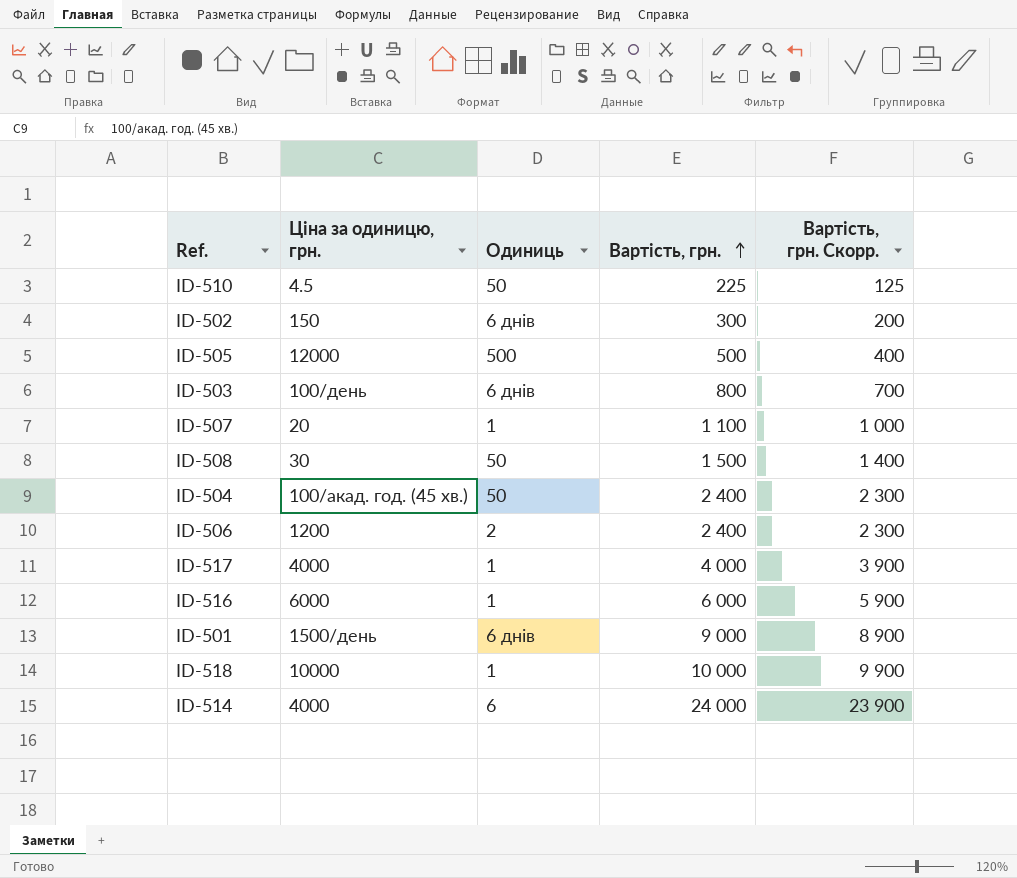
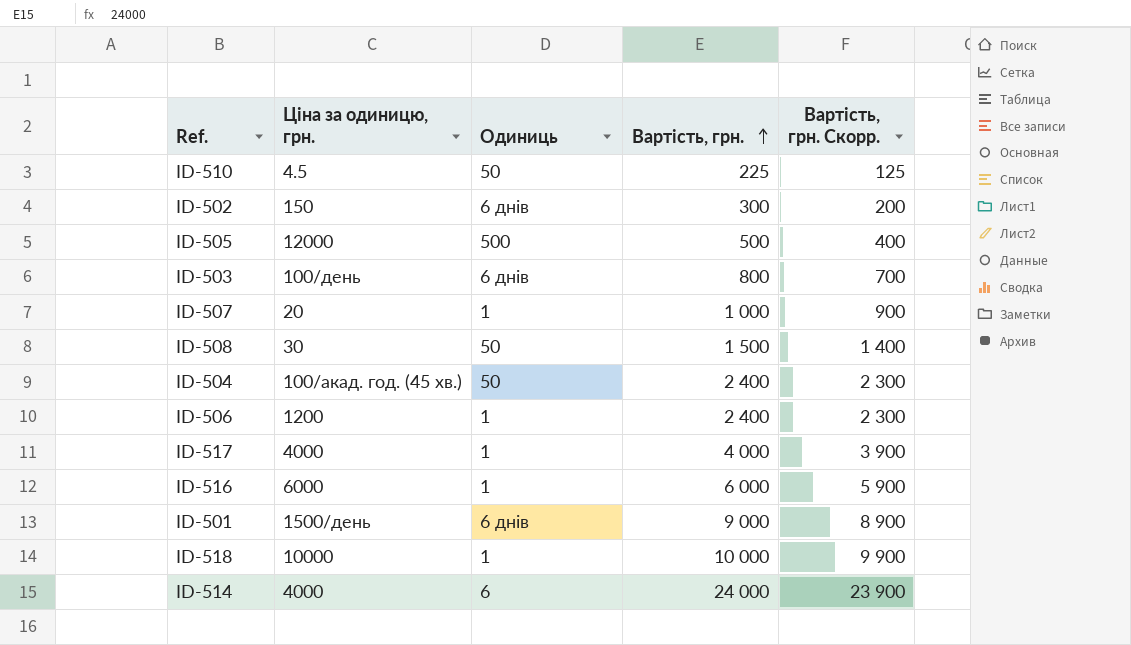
ID-507 | Вартість, грн.: 1 100 -> 1 000
ID-507 | Вартість, грн. Скорр.: 1 000 -> 900
ID-506 | Одиниць: 2 -> 1

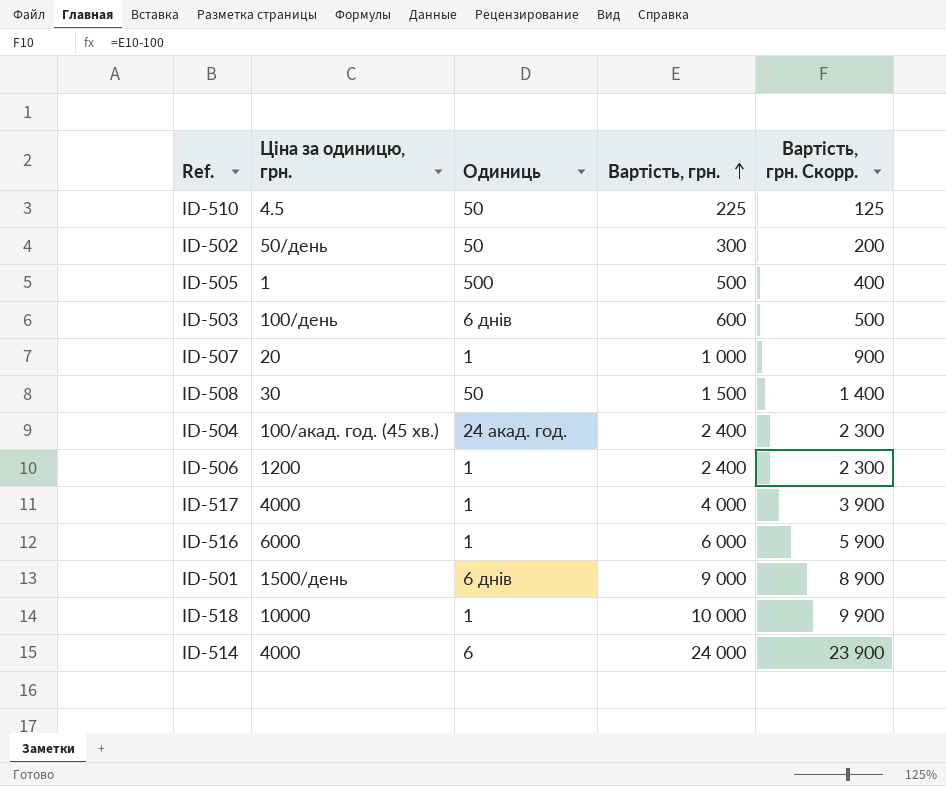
ID-502 | Ціна за одиницю, грн.: 150 -> 50/день
ID-502 | Одиниць: 6 днів -> 50
ID-505 | Ціна за одиницю, грн.: 12000 -> 1
ID-503 | Вартість, грн.: 800 -> 600
ID-503 | Вартість, грн. Скорр.: 700 -> 500
ID-504 | Одиниць: 50 -> 24 акад. год.

